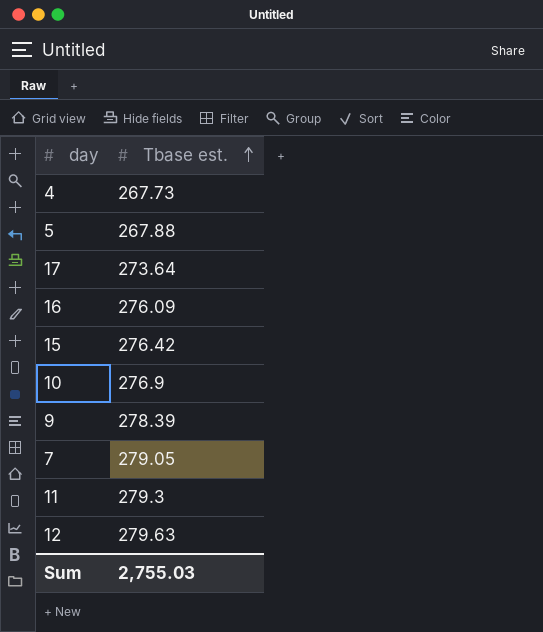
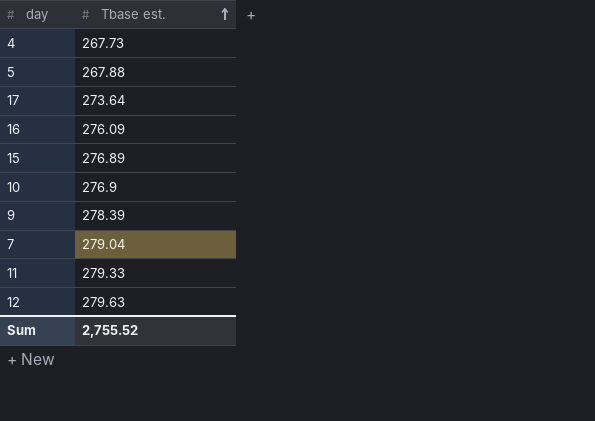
15 | Tbase est.: 276.42 -> 276.89
7 | Tbase est.: 279.05 -> 279.04
11 | Tbase est.: 279.3 -> 279.33
Sum | Tbase est.: 2,755.03 -> 2,755.52

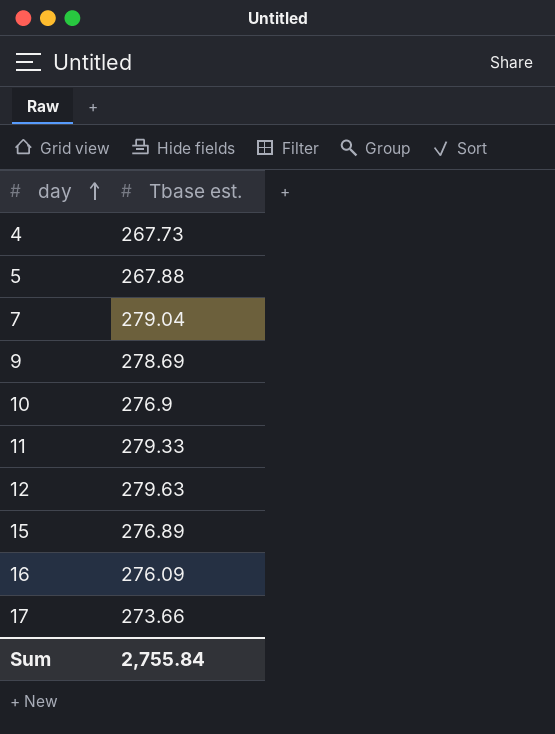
row order: Tbase est. ascending -> day ascending
9 | Tbase est.: 278.39 -> 278.69
17 | Tbase est.: 273.64 -> 273.66
Sum | Tbase est.: 2,755.52 -> 2,755.84

